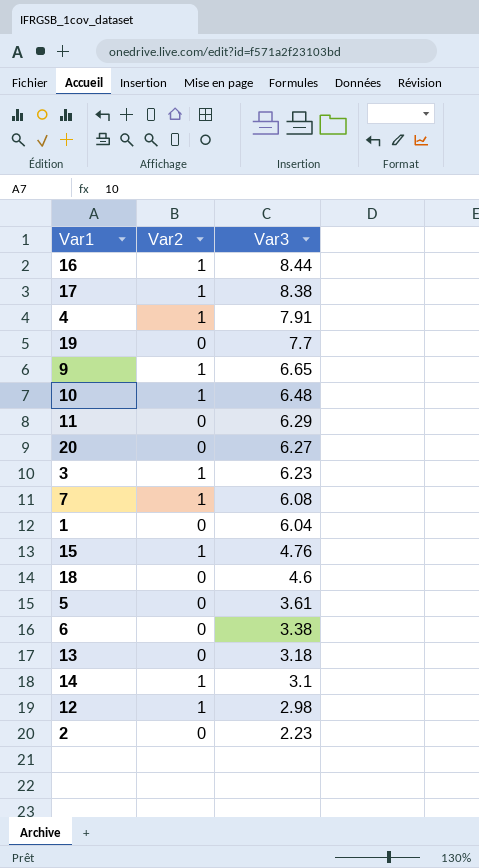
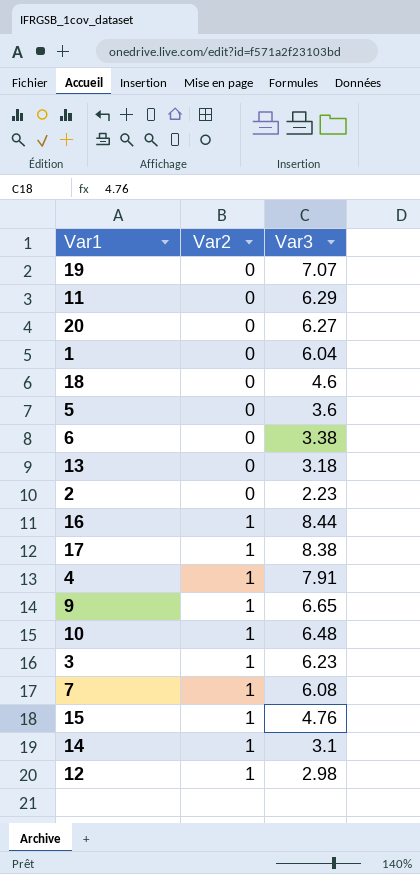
row order: Var3 descending -> Var2 ascending
19 | Var3: 7.7 -> 7.07
5 | Var3: 3.61 -> 3.6

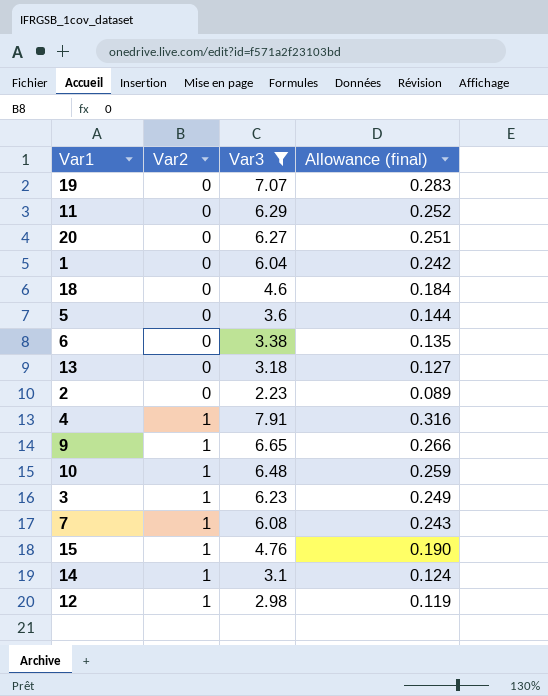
filter: none -> Var3 <= 7.91
column Allowance (final) | formula: none -> [Var3] * 0.04

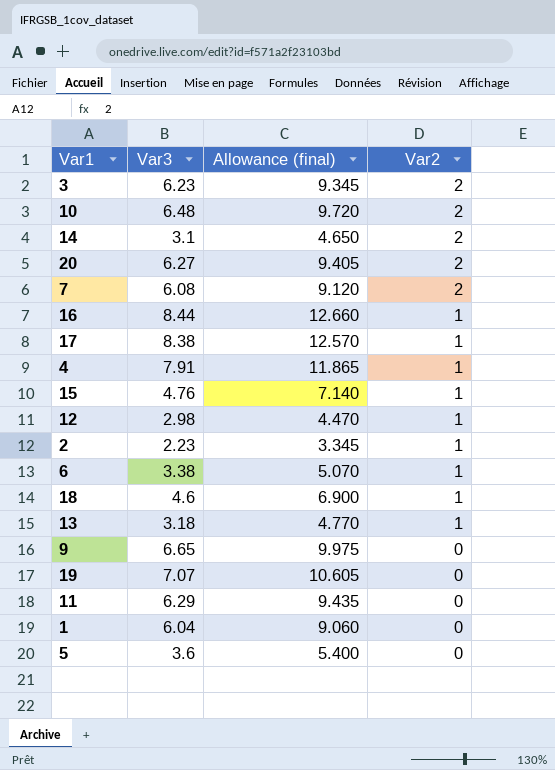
filter: Var3 <= 7.91 -> none
row order: Var2 ascending -> Var2 descending
column Allowance (final) | formula: [Var3] * 0.04 -> [Var3] * 1.5
column Var2 | position: 2 -> 4
3 | Var2: 1 -> 2
10 | Var2: 1 -> 2
14 | Var2: 1 -> 2
20 | Var2: 0 -> 2
7 | Var2: 1 -> 2
2 | Var2: 0 -> 1
6 | Var2: 0 -> 1
18 | Var2: 0 -> 1
13 | Var2: 0 -> 1
9 | Var2: 1 -> 0

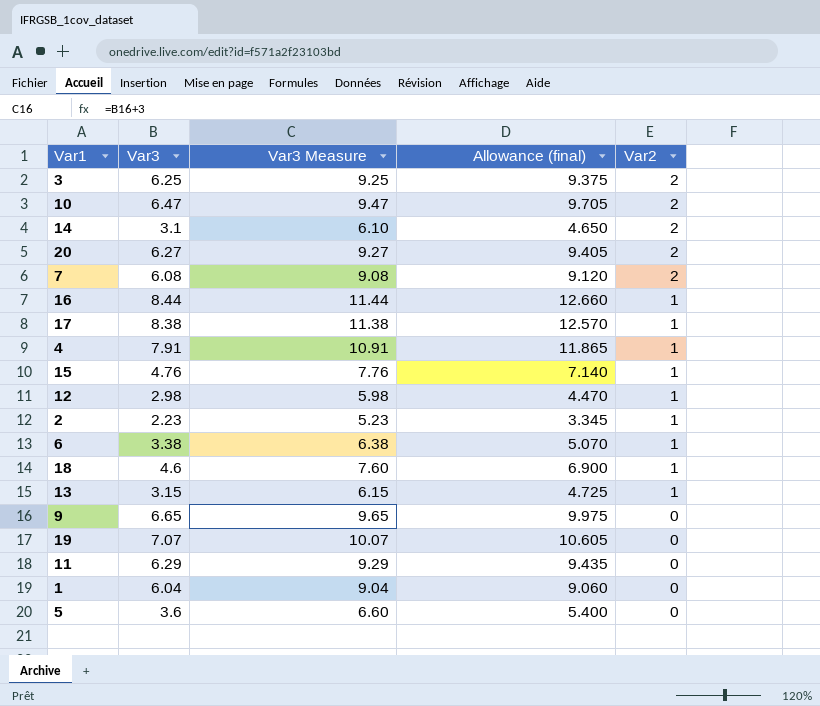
column Var3 Measure | formula: none -> [Var3] + 3
3 | Var3: 6.23 -> 6.25
3 | Allowance (final): 9.345 -> 9.375
10 | Var3: 6.48 -> 6.47
10 | Allowance (final): 9.720 -> 9.705
13 | Var3: 3.18 -> 3.15
13 | Allowance (final): 4.770 -> 4.725

